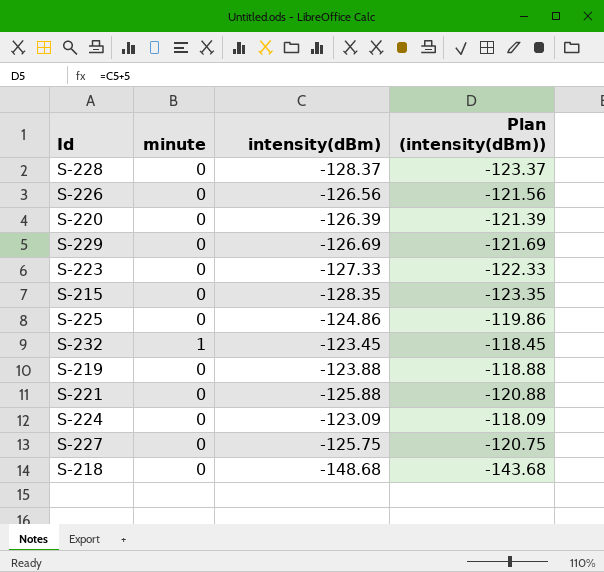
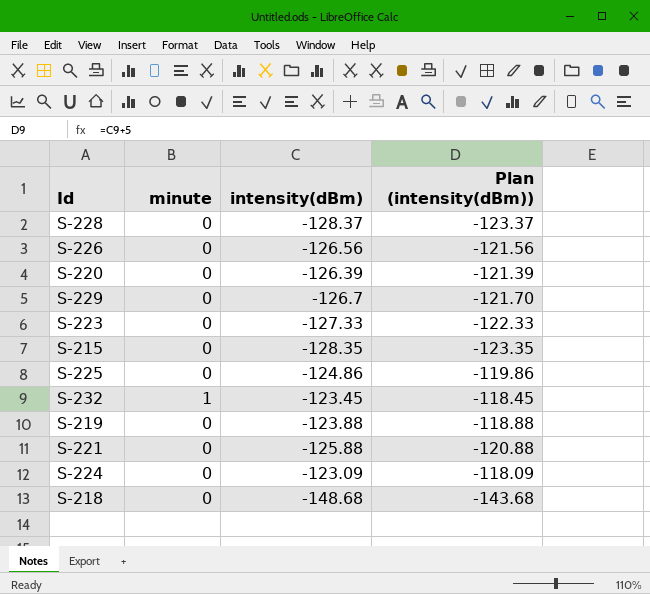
row S-227: 0 | -125.75 | -120.75 -> none
S-229 | intensity(dBm): -126.69 -> -126.7
S-229 | Plan (intensity(dBm)): -121.69 -> -121.70

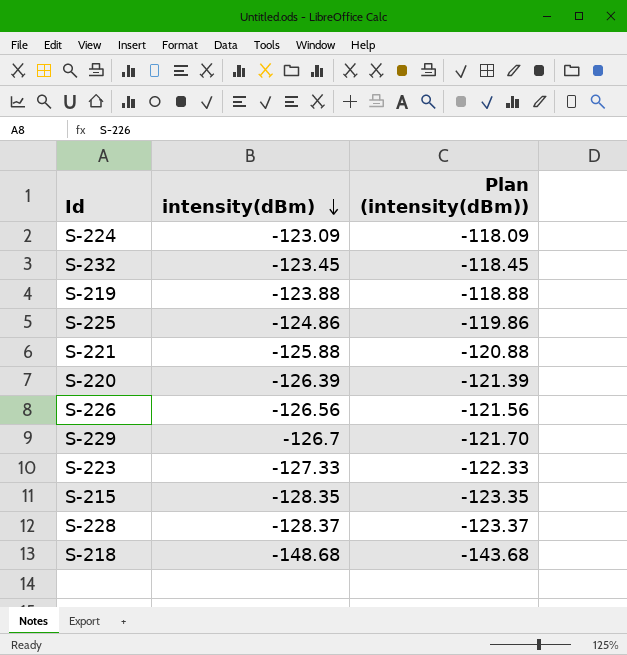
row order: none -> intensity(dBm) descending
column minute | position: 2 -> none

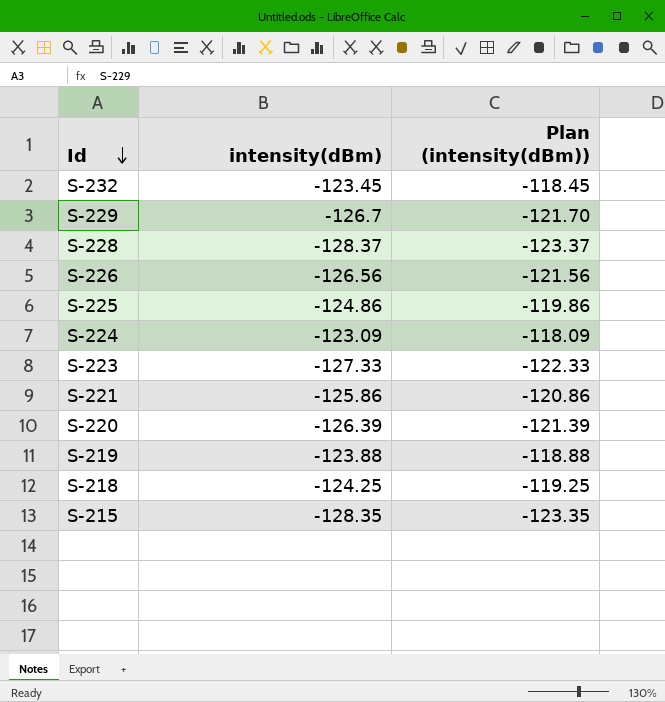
row order: intensity(dBm) descending -> Id descending
S-221 | intensity(dBm): -125.88 -> -125.86
S-221 | Plan (intensity(dBm)): -120.88 -> -120.86
S-218 | intensity(dBm): -148.68 -> -124.25
S-218 | Plan (intensity(dBm)): -143.68 -> -119.25

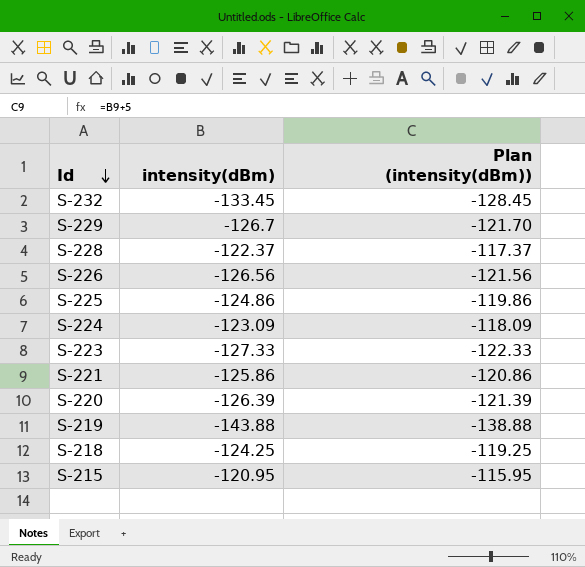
S-232 | intensity(dBm): -123.45 -> -133.45
S-232 | Plan (intensity(dBm)): -118.45 -> -128.45
S-228 | intensity(dBm): -128.37 -> -122.37
S-228 | Plan (intensity(dBm)): -123.37 -> -117.37
S-219 | intensity(dBm): -123.88 -> -143.88
S-219 | Plan (intensity(dBm)): -118.88 -> -138.88
S-215 | intensity(dBm): -128.35 -> -120.95
S-215 | Plan (intensity(dBm)): -123.35 -> -115.95

